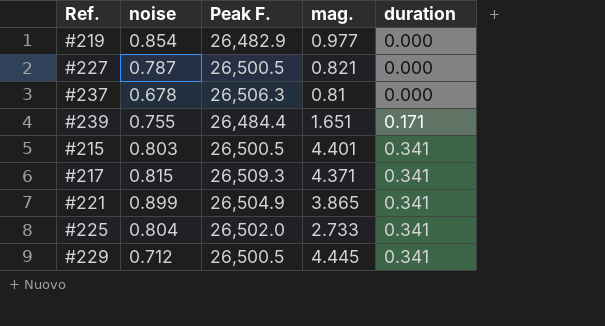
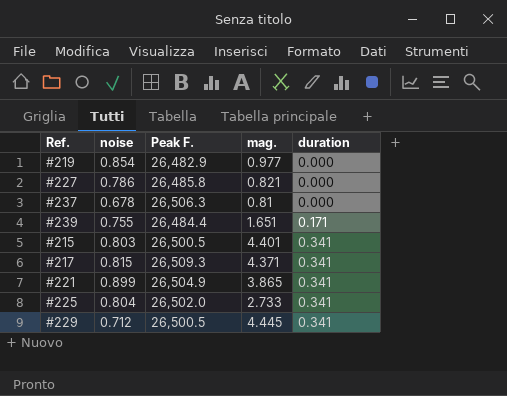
#227 | noise: 0.787 -> 0.786
#227 | Peak F.: 26,500.5 -> 26,485.8

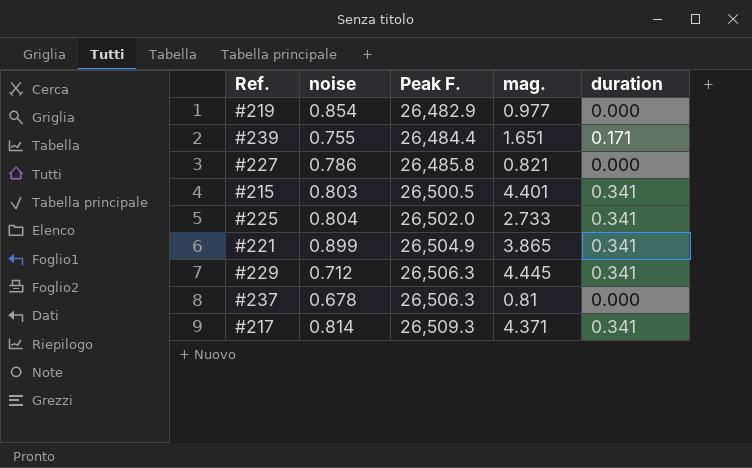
row order: duration ascending -> Peak F. ascending
#229 | Peak F.: 26,500.5 -> 26,506.3
#217 | noise: 0.815 -> 0.814

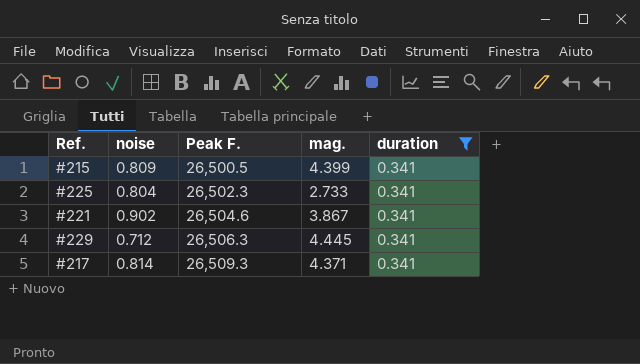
filter: none -> duration = 0.341
#215 | noise: 0.803 -> 0.809
#215 | mag.: 4.401 -> 4.399
#225 | Peak F.: 26,502.0 -> 26,502.3
#221 | noise: 0.899 -> 0.902
#221 | Peak F.: 26,504.9 -> 26,504.6
#221 | mag.: 3.865 -> 3.867

